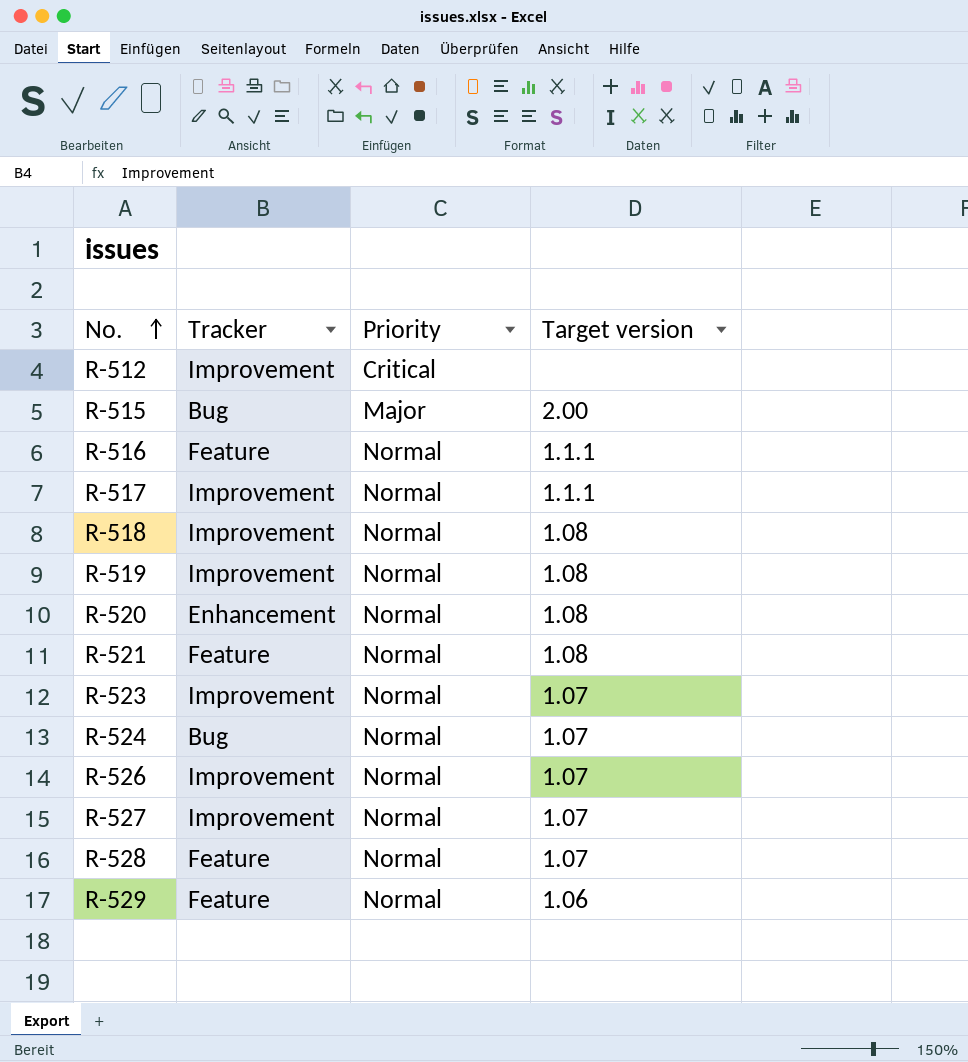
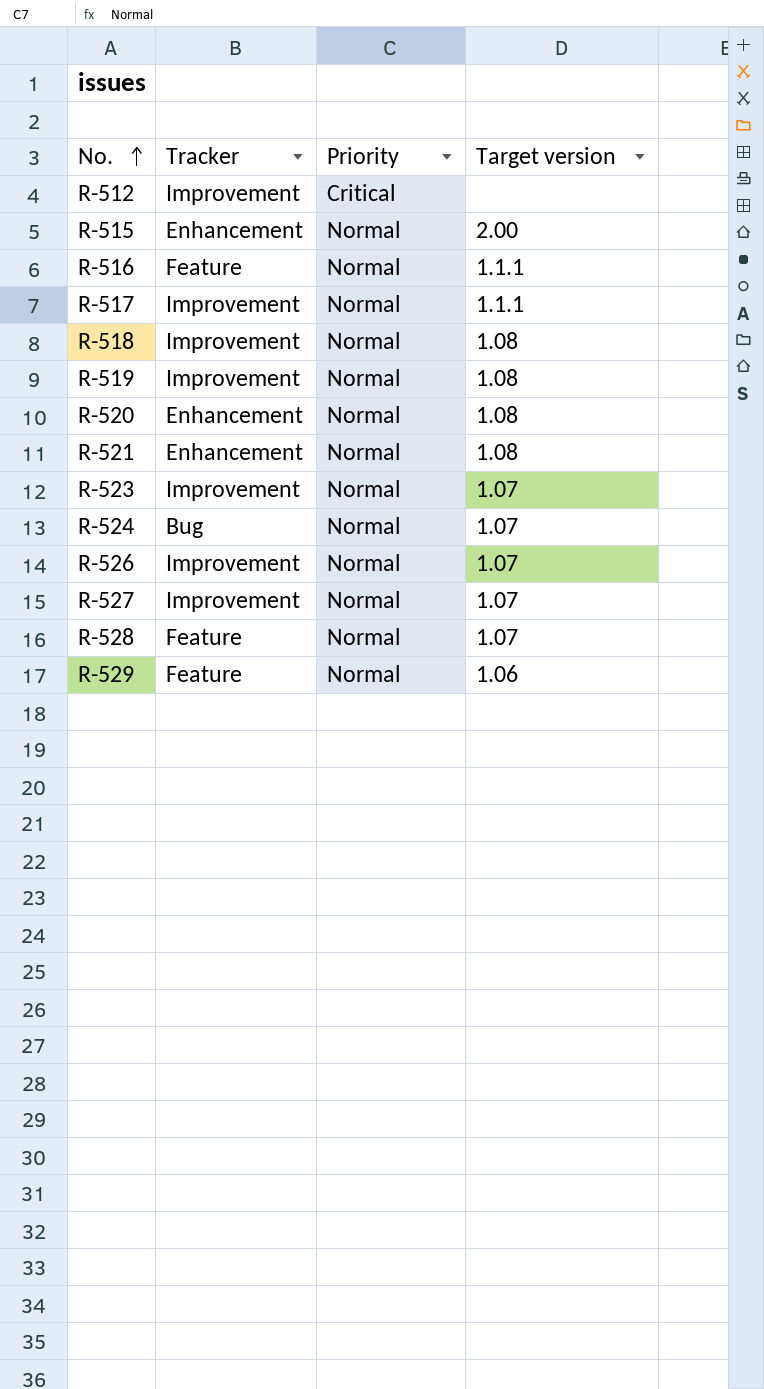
R-515 | Tracker: Bug -> Enhancement
R-515 | Priority: Major -> Normal
R-521 | Tracker: Feature -> Enhancement

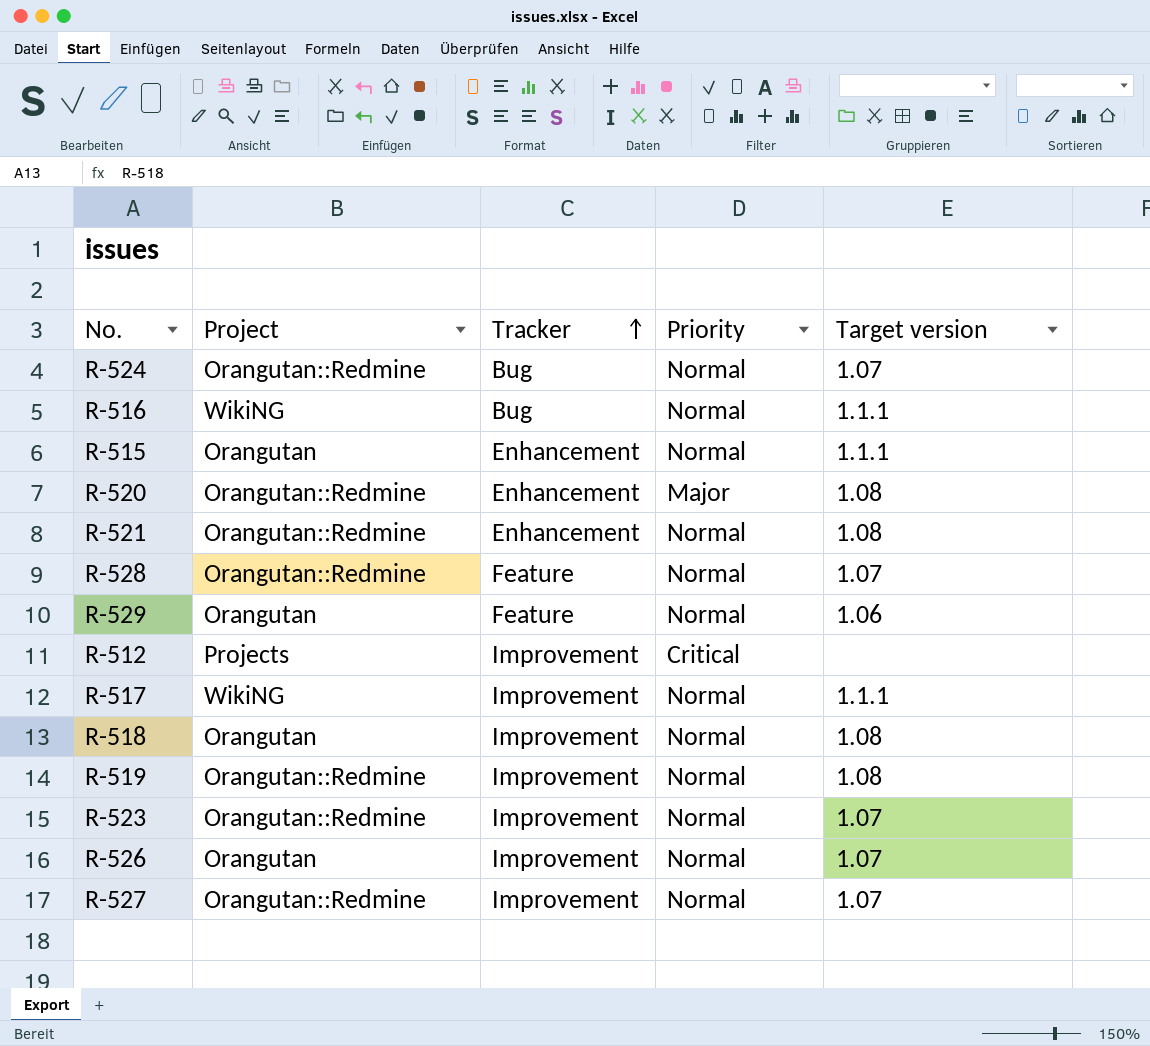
row order: No. ascending -> Tracker ascending
column Project | position: none -> 2
R-516 | Tracker: Feature -> Bug
R-515 | Target version: 2.00 -> 1.1.1
R-520 | Priority: Normal -> Major

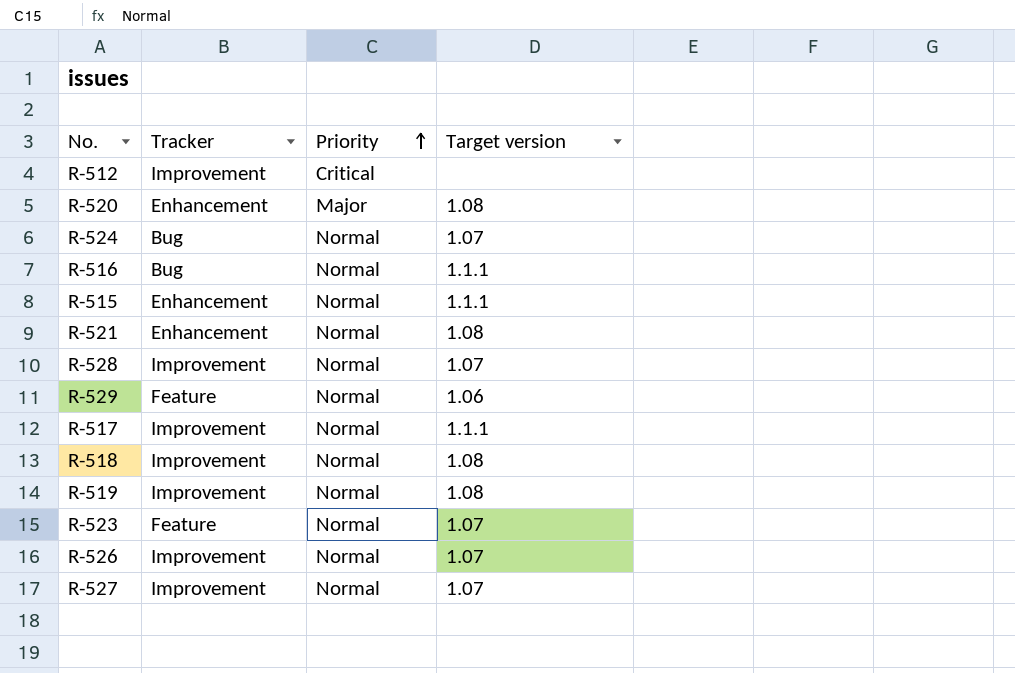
row order: Tracker ascending -> Priority ascending
column Project | position: 2 -> none
R-528 | Tracker: Feature -> Improvement
R-523 | Tracker: Improvement -> Feature

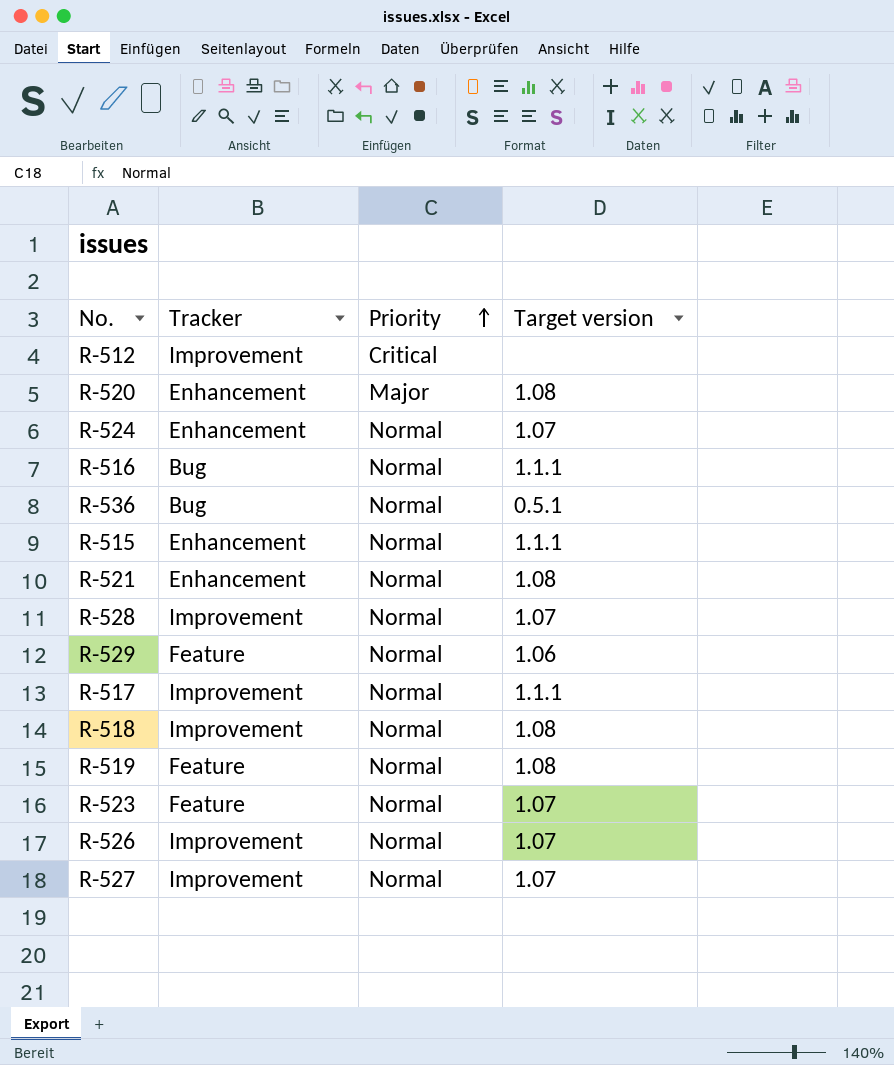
R-524 | Tracker: Bug -> Enhancement
row R-536: none -> Bug | Normal | 0.5.1
R-519 | Tracker: Improvement -> Feature

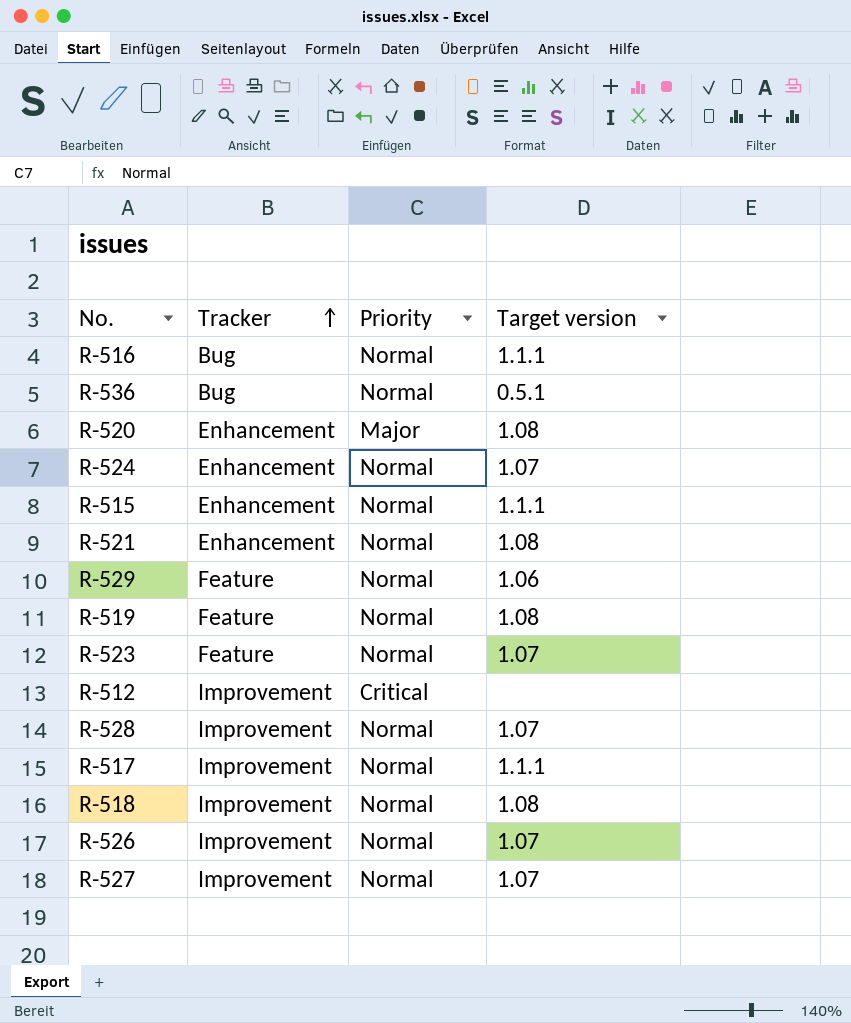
row order: Priority ascending -> Tracker ascending

